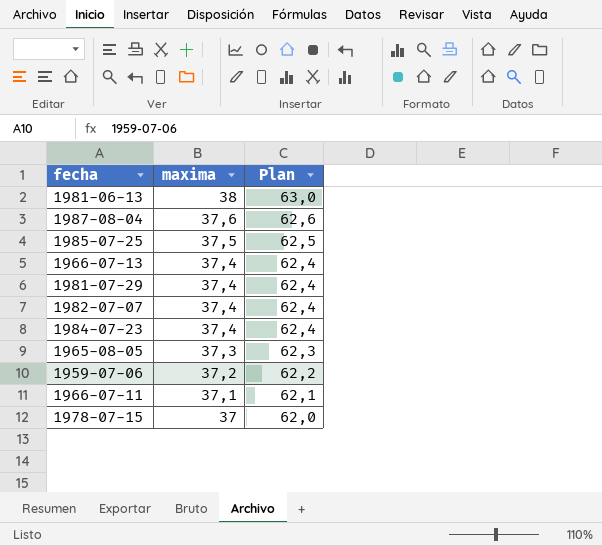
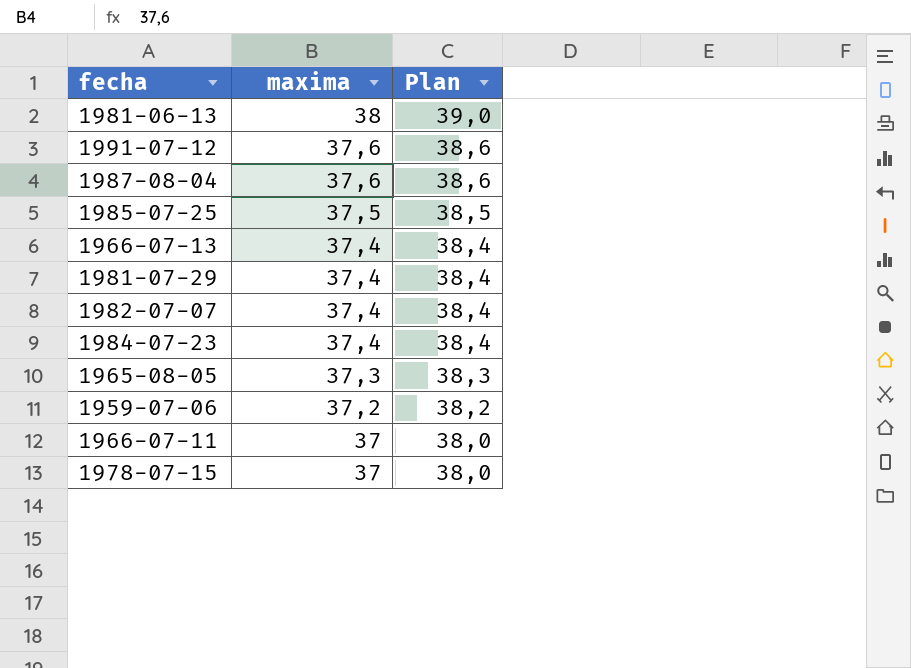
column Plan | formula: [maxima] + 25 -> [maxima] + 1
row 1991-07-12: none -> 37,6 | 38,6
1966-07-11 | maxima: 37,1 -> 37

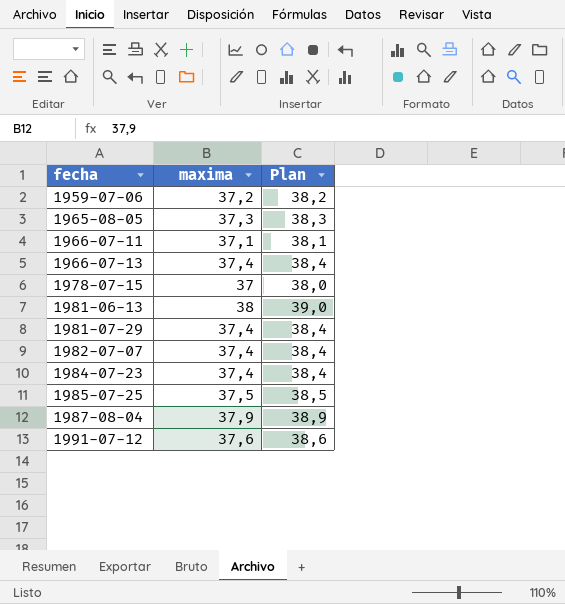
row order: maxima descending -> fecha ascending
1966-07-11 | maxima: 37 -> 37,1
1966-07-11 | Plan: 38,0 -> 38,1
1987-08-04 | maxima: 37,6 -> 37,9
1987-08-04 | Plan: 38,6 -> 38,9

